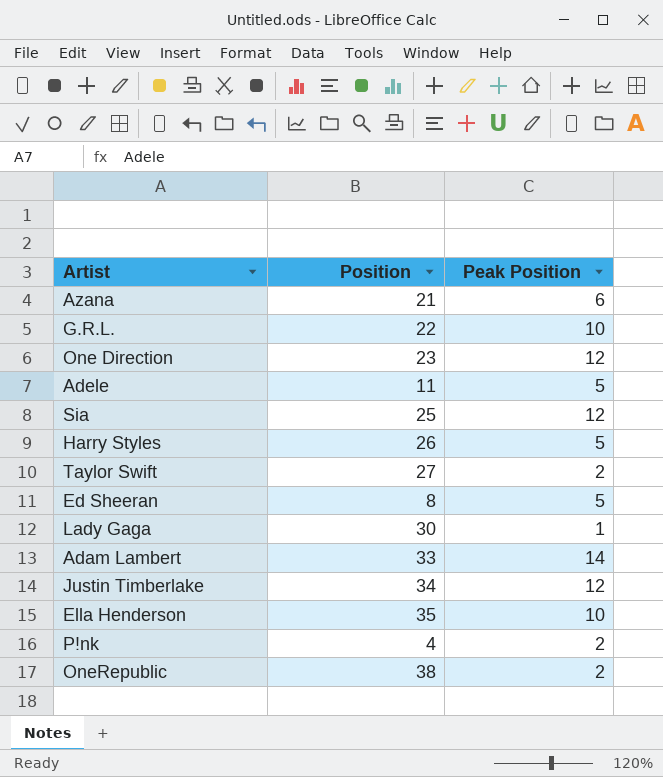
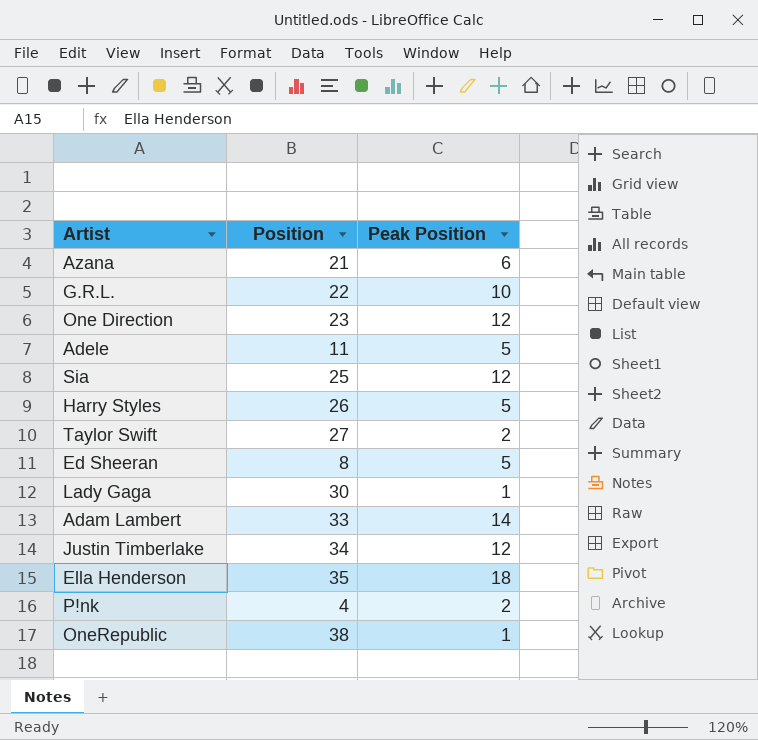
Ella Henderson | Peak Position: 10 -> 18
OneRepublic | Peak Position: 2 -> 1

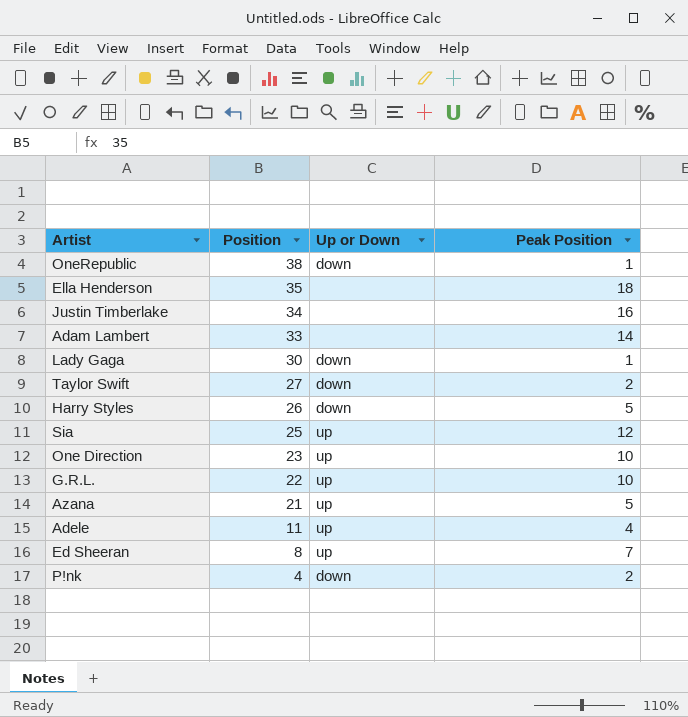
row order: none -> Position descending
column Up or Down | position: none -> 3
Justin Timberlake | Peak Position: 12 -> 16
One Direction | Peak Position: 12 -> 10
Azana | Peak Position: 6 -> 5
Adele | Peak Position: 5 -> 4
Ed Sheeran | Peak Position: 5 -> 7

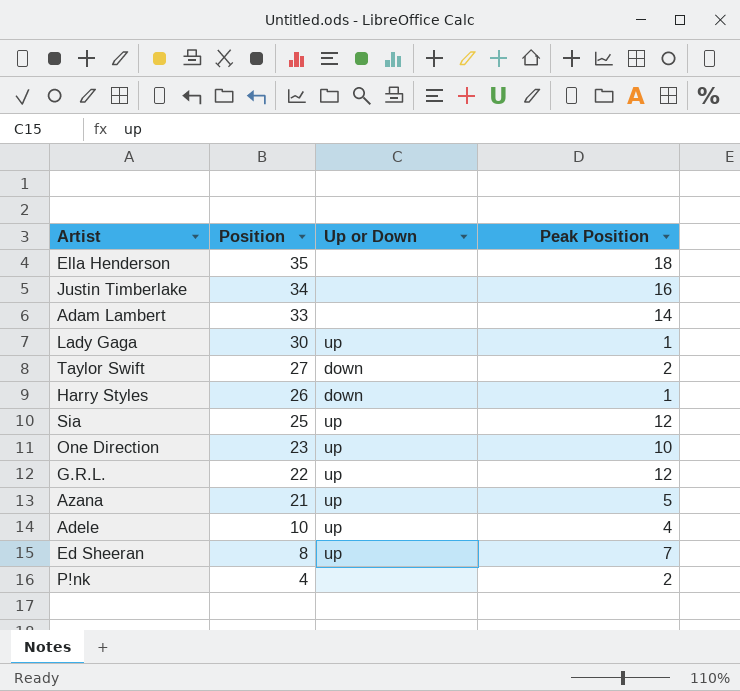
row OneRepublic: 38 | down | 1 -> none
Lady Gaga | Up or Down: down -> up
Harry Styles | Peak Position: 5 -> 1
G.R.L. | Peak Position: 10 -> 12
Adele | Position: 11 -> 10
P!nk | Up or Down: down -> none

